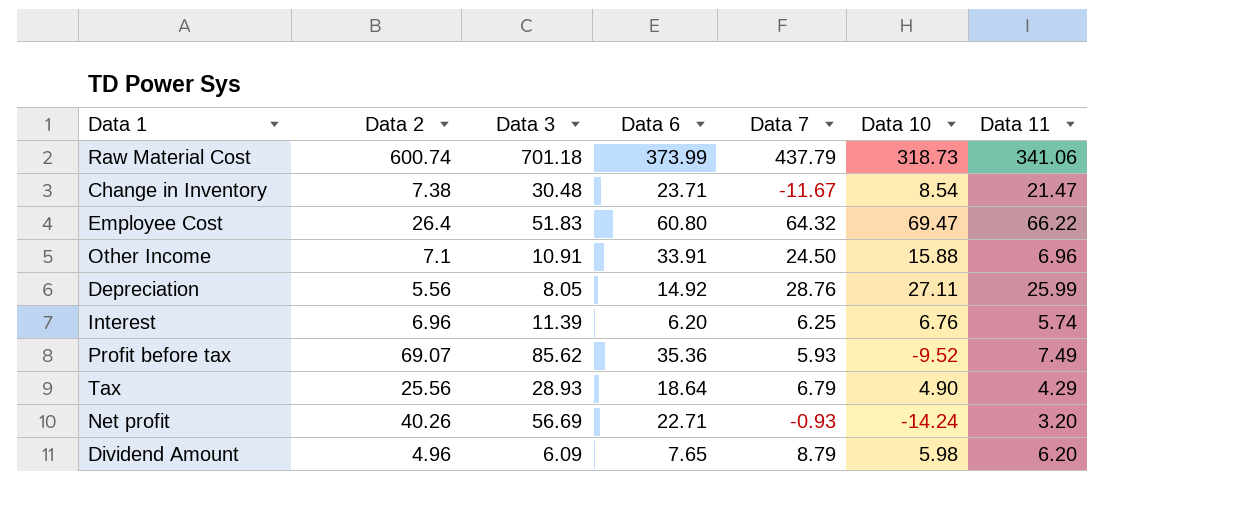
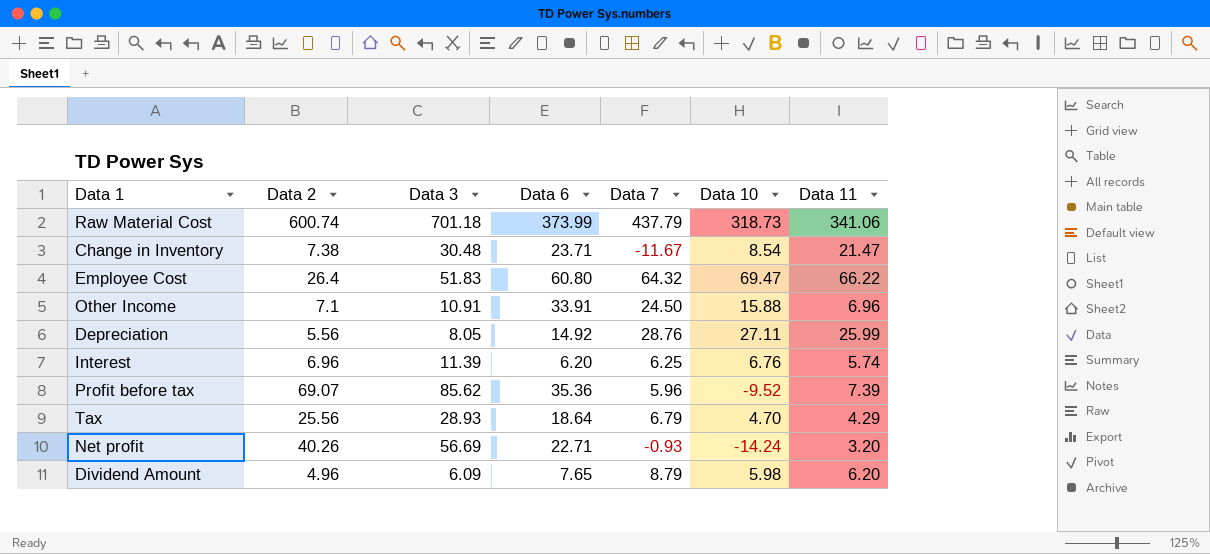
Profit before tax | Data 7: 5.93 -> 5.96
Profit before tax | Data 11: 7.49 -> 7.39
Tax | Data 10: 4.90 -> 4.70

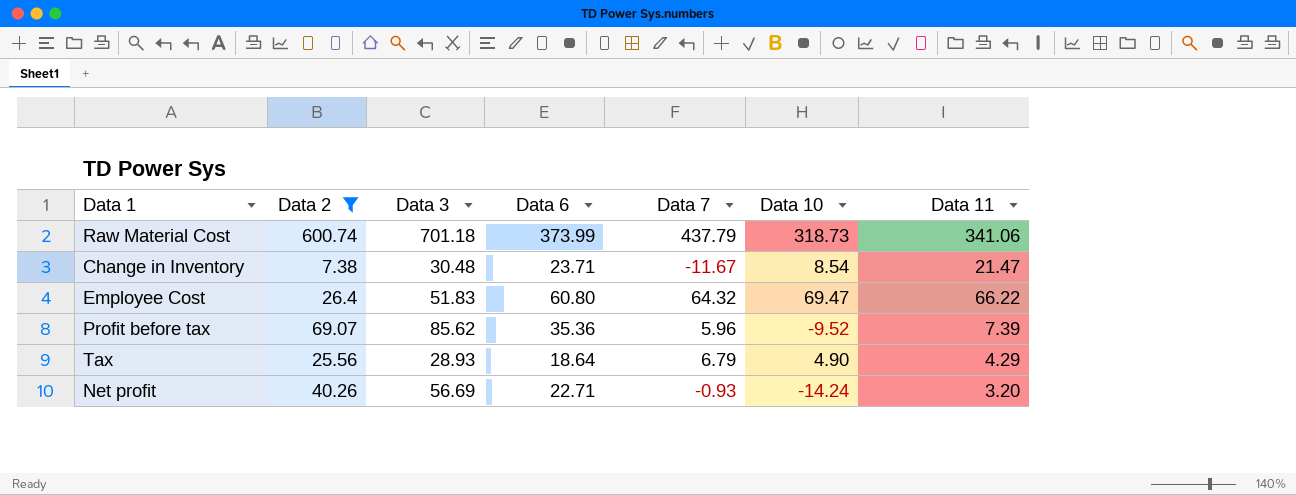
filter: none -> Data 2 >= 7.38
Tax | Data 10: 4.70 -> 4.90

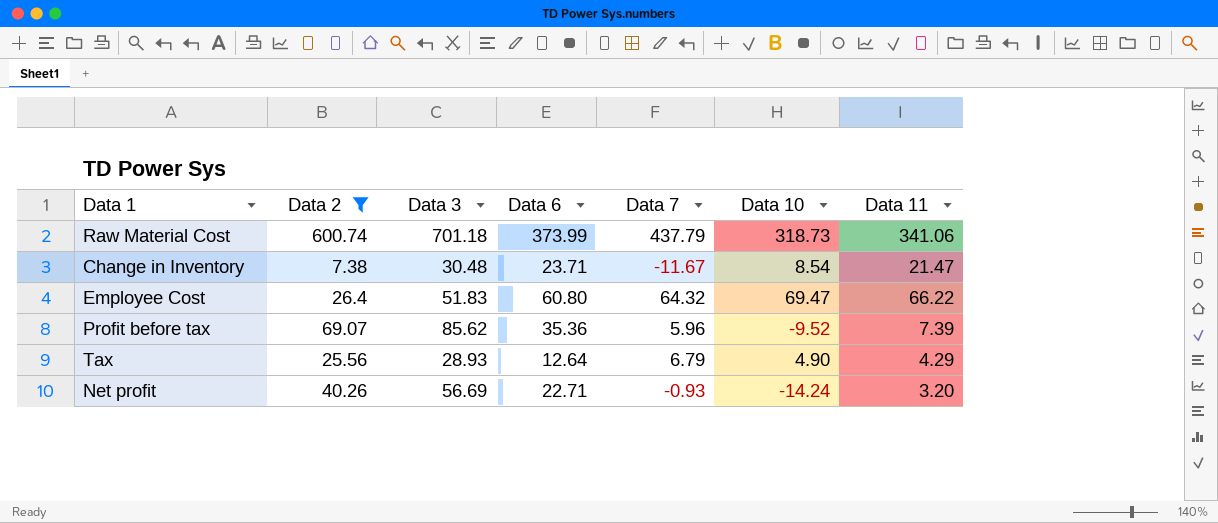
Tax | Data 6: 18.64 -> 12.64

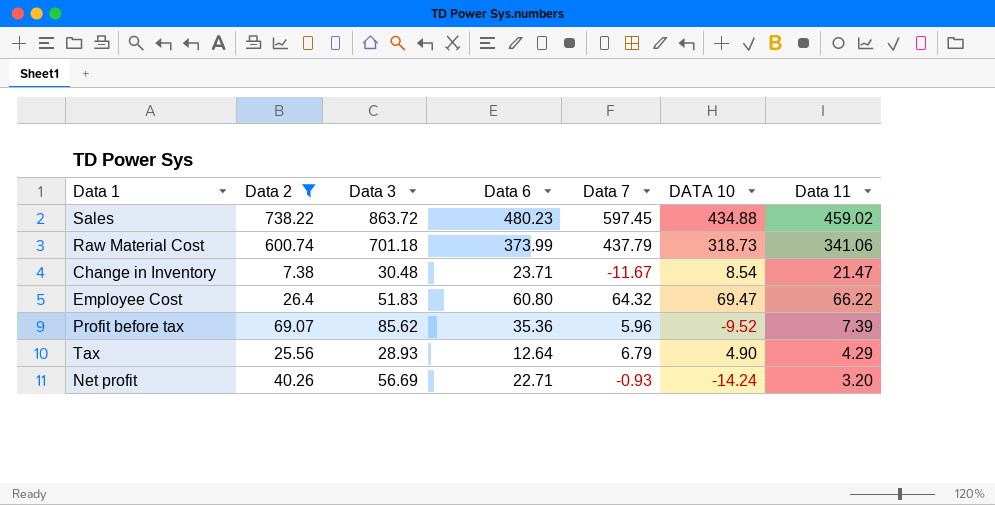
column name: Data 10 -> DATA 10
row Sales: none -> 738.22 | 863.72 | 480.23 | 597.45 | 434.88 | 459.02

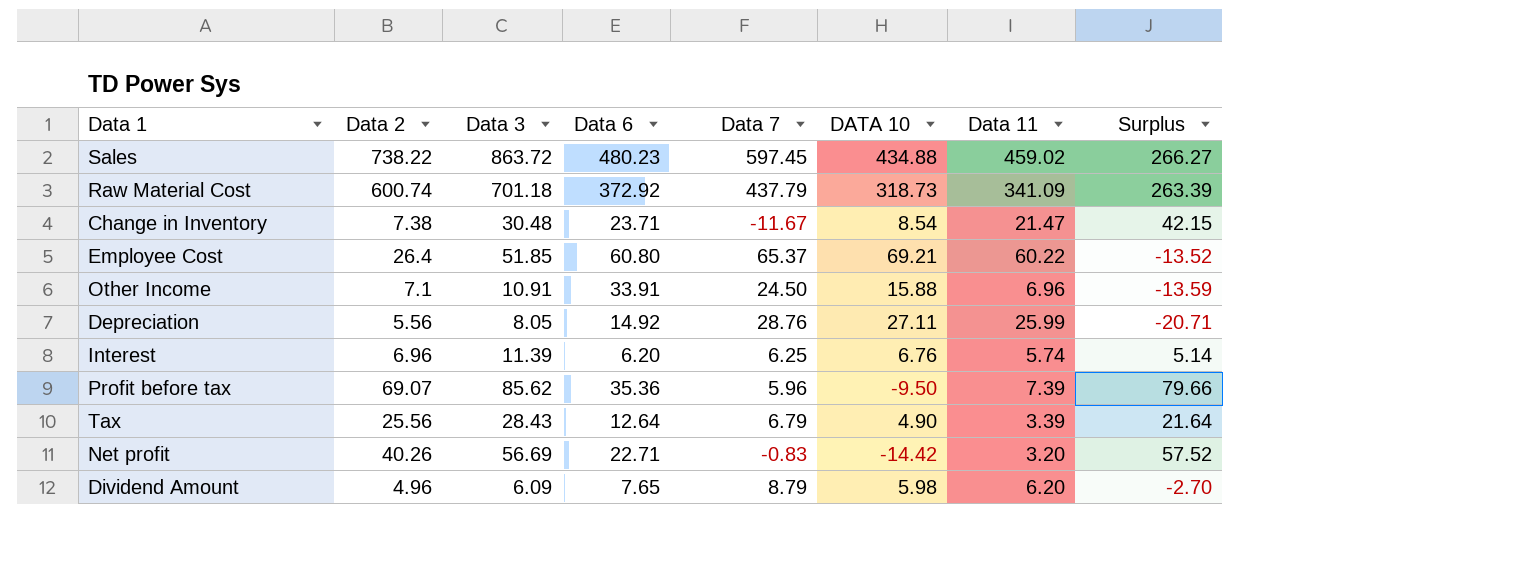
filter: Data 2 >= 7.38 -> none
column Surplus | formula: none -> [Data 3] - [Data 7]
Raw Material Cost | Data 6: 373.99 -> 372.92
Raw Material Cost | Data 11: 341.06 -> 341.09
Employee Cost | Data 3: 51.83 -> 51.85
Employee Cost | Data 7: 64.32 -> 65.37
Employee Cost | DATA 10: 69.47 -> 69.21
Employee Cost | Data 11: 66.22 -> 60.22
Profit before tax | DATA 10: -9.52 -> -9.50
Tax | Data 3: 28.93 -> 28.43
Tax | Data 11: 4.29 -> 3.39
Net profit | Data 7: -0.93 -> -0.83
Net profit | DATA 10: -14.24 -> -14.42

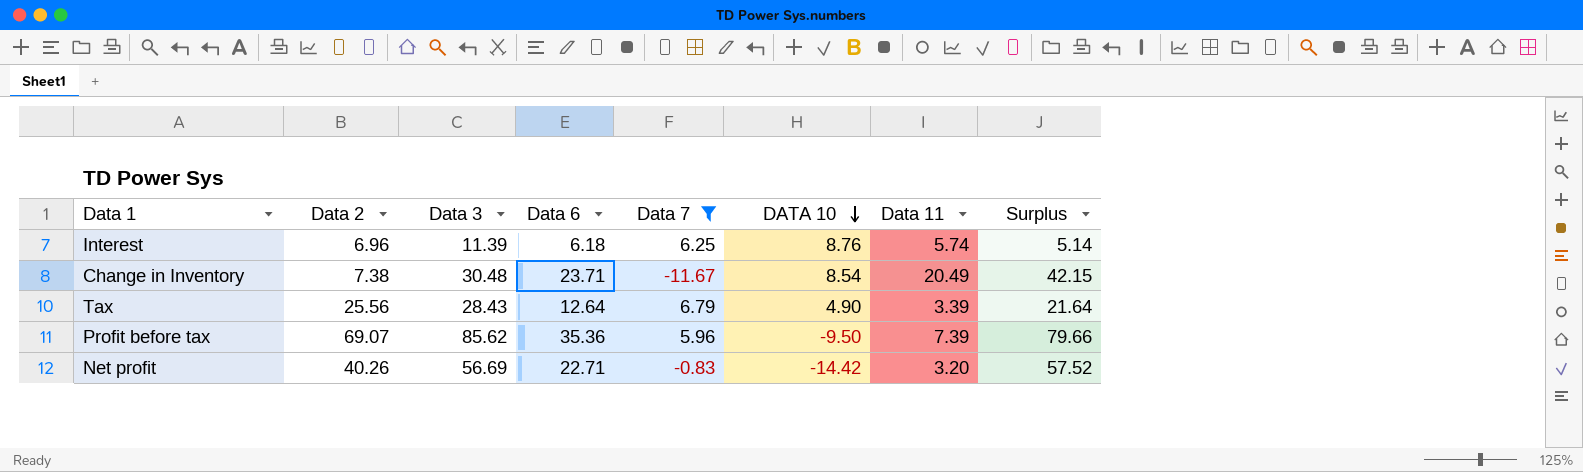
filter: none -> Data 7 <= 6.79
row order: none -> DATA 10 descending
Interest | Data 6: 6.20 -> 6.18
Interest | DATA 10: 6.76 -> 8.76
Change in Inventory | Data 11: 21.47 -> 20.49

